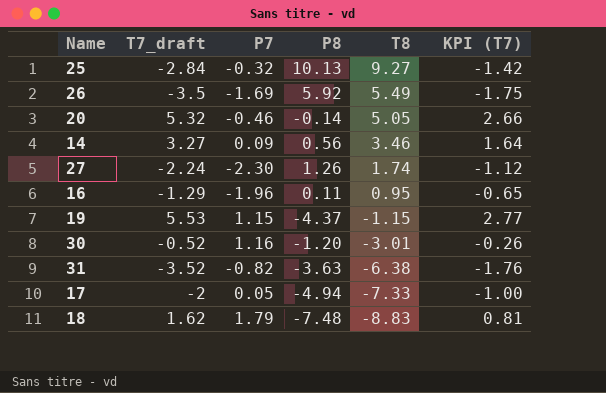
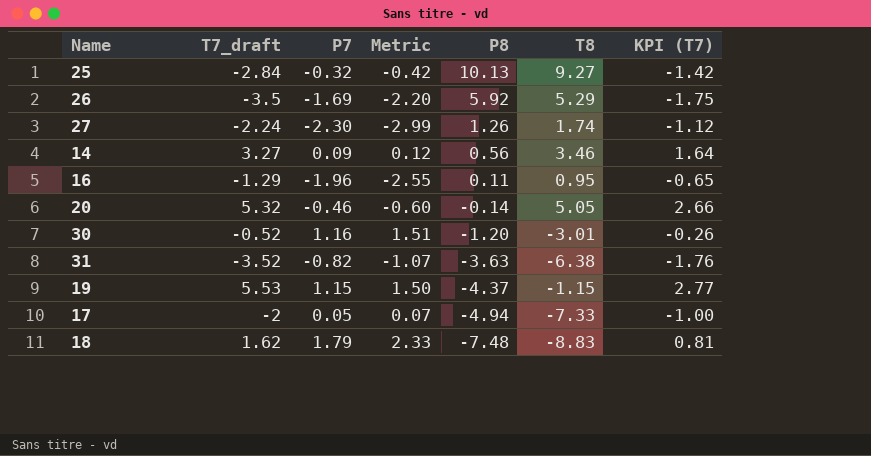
row order: T8 descending -> P8 descending
column Metric | formula: none -> [P7] * 1.3
26 | T8: 5.49 -> 5.29

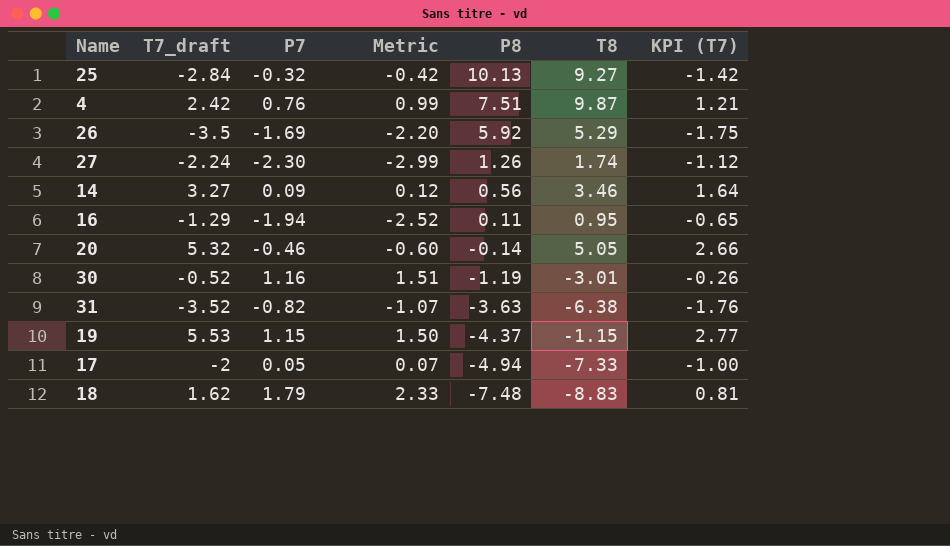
row 4: none -> 2.42 | 0.76 | 0.99 | 7.51 | 9.87 | 1.21
16 | P7: -1.96 -> -1.94
16 | Metric: -2.55 -> -2.52
30 | P8: -1.20 -> -1.19

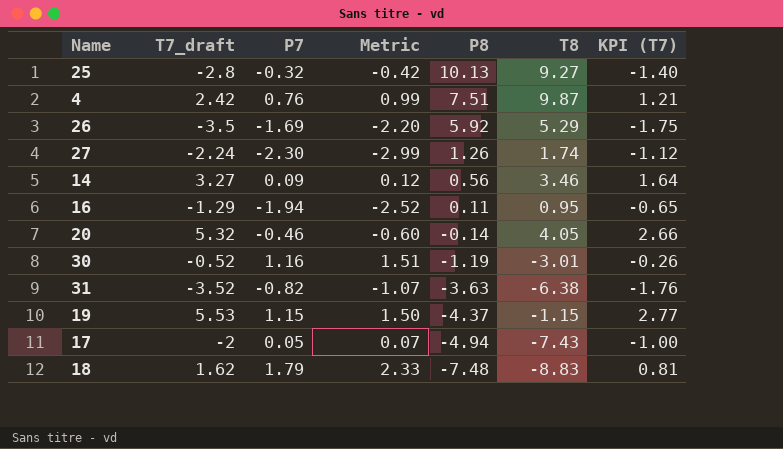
25 | T7_draft: -2.84 -> -2.8
25 | KPI (T7): -1.42 -> -1.40
20 | T8: 5.05 -> 4.05
17 | T8: -7.33 -> -7.43

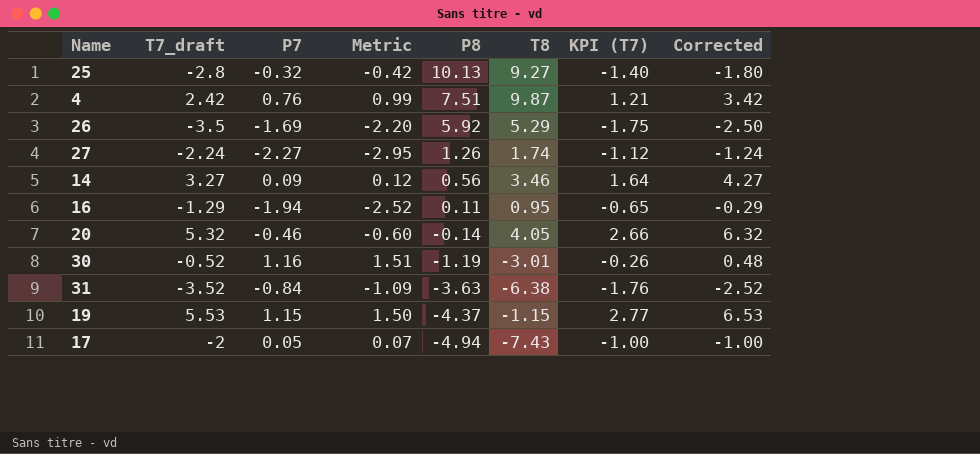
column Corrected | formula: none -> [T7_draft] + 1
row 18: 1.62 | 1.79 | 2.33 | -7.48 | -8.83 | 0.81 -> none
27 | P7: -2.30 -> -2.27
27 | Metric: -2.99 -> -2.95
31 | P7: -0.82 -> -0.84
31 | Metric: -1.07 -> -1.09

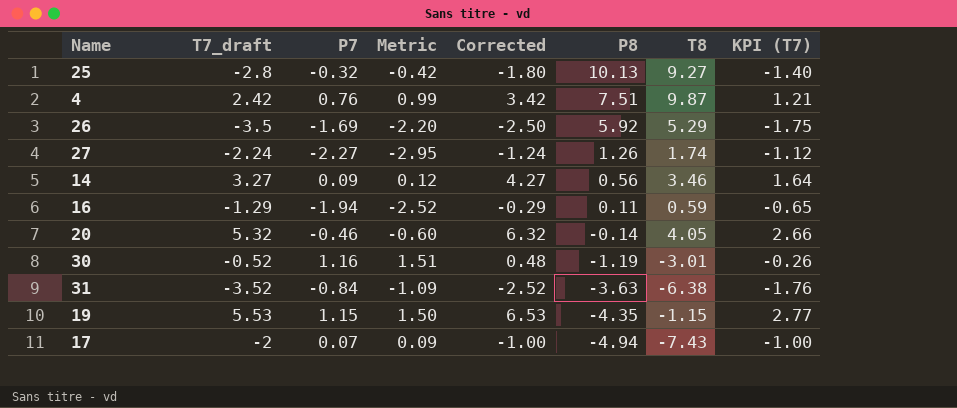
column Corrected | position: 8 -> 5
16 | T8: 0.95 -> 0.59
19 | P8: -4.37 -> -4.35
17 | P7: 0.05 -> 0.07
17 | Metric: 0.07 -> 0.09

